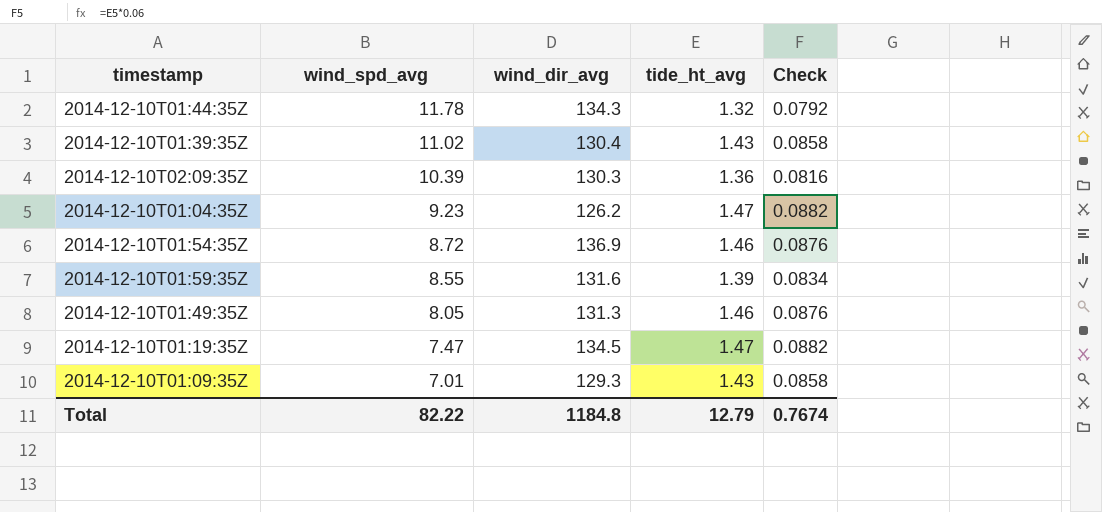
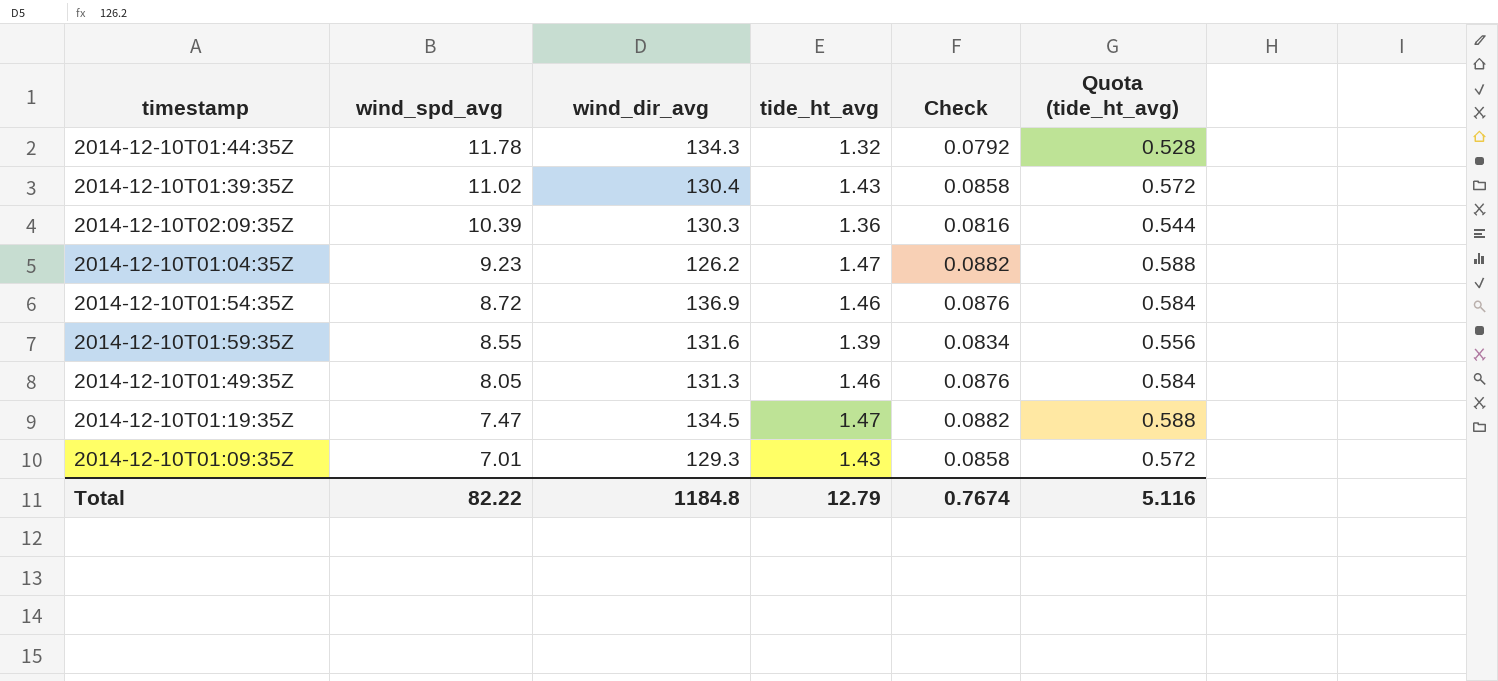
column Quota (tide_ht_avg) | formula: none -> [tide_ht_avg] * 0.4

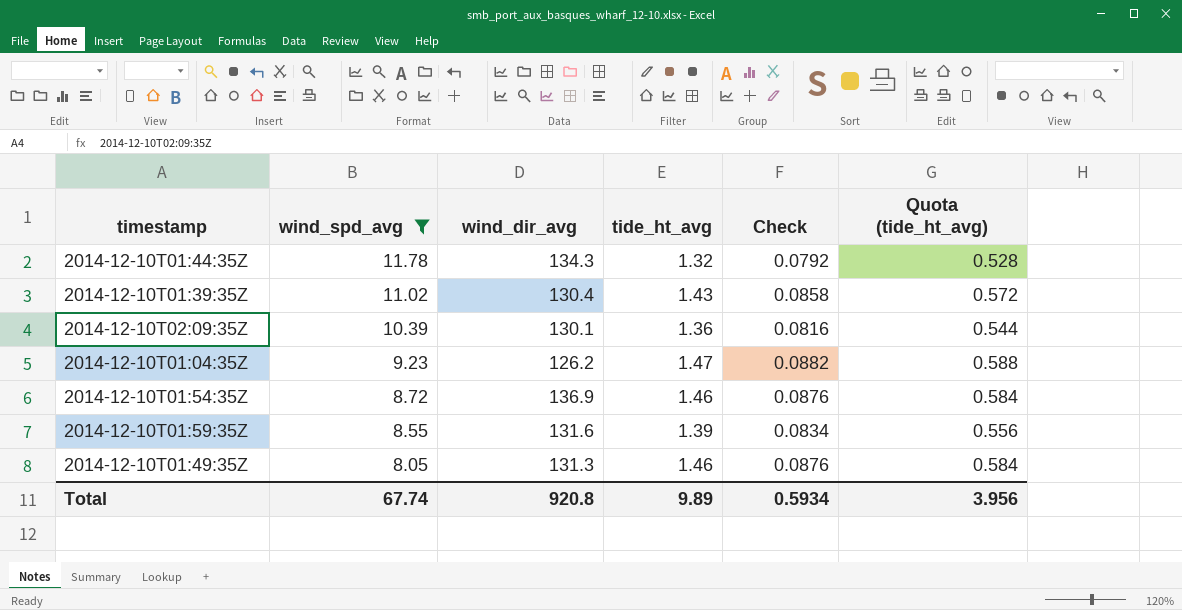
filter: none -> wind_spd_avg >= 8.05
2014-12-10T02:09:35Z | wind_dir_avg: 130.3 -> 130.1
Total | wind_spd_avg: 82.22 -> 67.74
Total | wind_dir_avg: 1184.8 -> 920.8
Total | tide_ht_avg: 12.79 -> 9.89
Total | Check: 0.7674 -> 0.5934
Total | Quota (tide_ht_avg): 5.116 -> 3.956

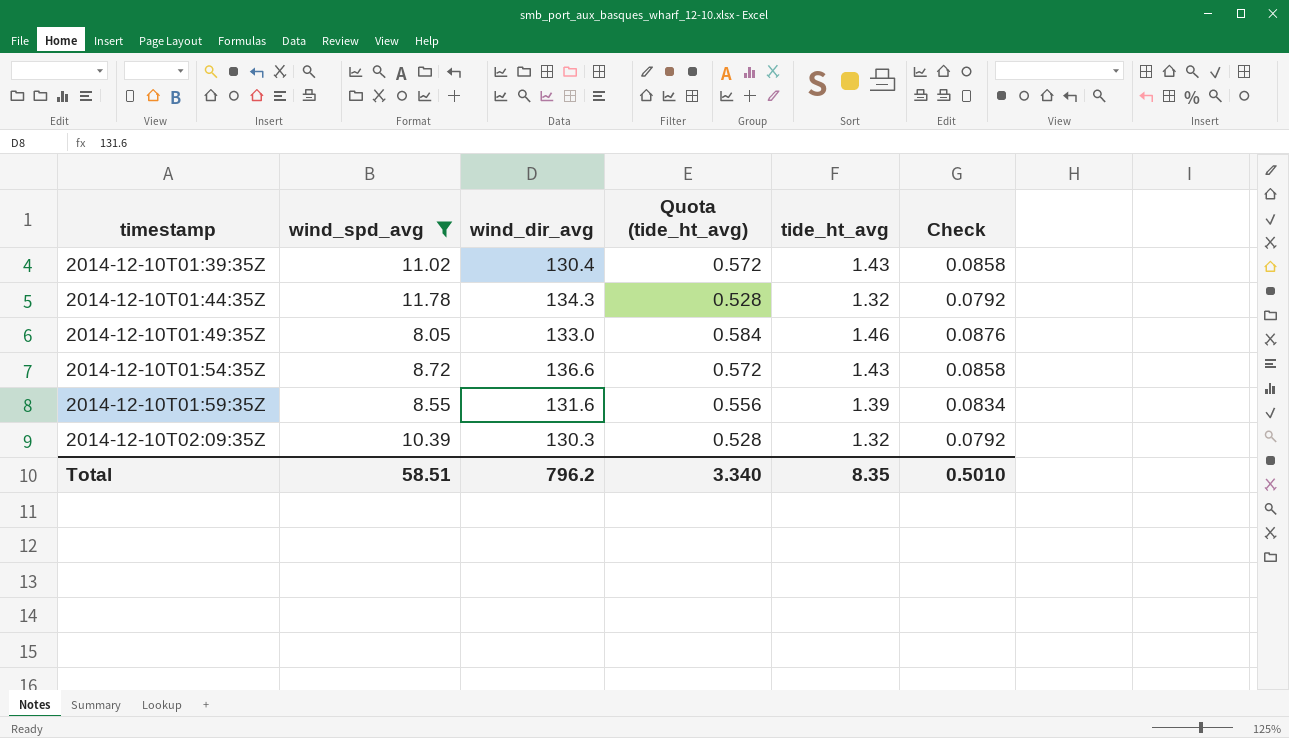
row order: wind_spd_avg descending -> timestamp ascending
column Quota (tide_ht_avg) | position: 6 -> 4
row 2014-12-10T01:04:35Z: 9.23 | 126.2 | 1.47 | 0.0882 | 0.588 -> none
2014-12-10T01:49:35Z | wind_dir_avg: 131.3 -> 133.0
2014-12-10T01:54:35Z | wind_dir_avg: 136.9 -> 136.6
2014-12-10T01:54:35Z | Quota (tide_ht_avg): 0.584 -> 0.572
2014-12-10T01:54:35Z | tide_ht_avg: 1.46 -> 1.43
2014-12-10T01:54:35Z | Check: 0.0876 -> 0.0858
2014-12-10T02:09:35Z | wind_dir_avg: 130.1 -> 130.3
2014-12-10T02:09:35Z | Quota (tide_ht_avg): 0.544 -> 0.528
2014-12-10T02:09:35Z | tide_ht_avg: 1.36 -> 1.32
2014-12-10T02:09:35Z | Check: 0.0816 -> 0.0792
Total | wind_spd_avg: 67.74 -> 58.51
Total | wind_dir_avg: 920.8 -> 796.2
Total | Quota (tide_ht_avg): 3.956 -> 3.340
Total | tide_ht_avg: 9.89 -> 8.35
Total | Check: 0.5934 -> 0.5010

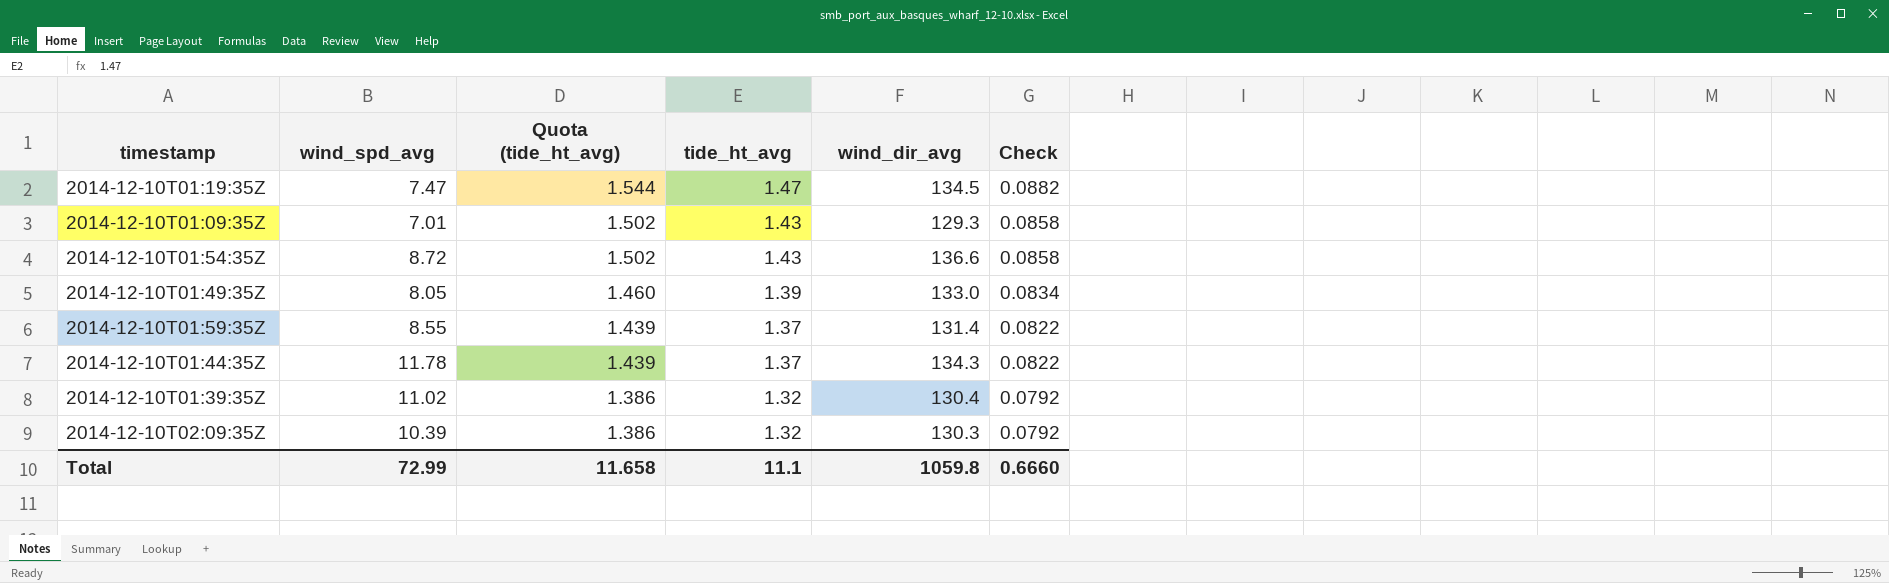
filter: wind_spd_avg >= 8.05 -> none
row order: timestamp ascending -> Quota (tide_ht_avg) descending
column Quota (tide_ht_avg) | formula: [tide_ht_avg] * 0.4 -> [tide_ht_avg] * 1.05
column wind_dir_avg | position: 3 -> 5
2014-12-10T01:49:35Z | tide_ht_avg: 1.46 -> 1.39
2014-12-10T01:49:35Z | Check: 0.0876 -> 0.0834
2014-12-10T01:59:35Z | tide_ht_avg: 1.39 -> 1.37
2014-12-10T01:59:35Z | wind_dir_avg: 131.6 -> 131.4
2014-12-10T01:59:35Z | Check: 0.0834 -> 0.0822
2014-12-10T01:44:35Z | tide_ht_avg: 1.32 -> 1.37
2014-12-10T01:44:35Z | Check: 0.0792 -> 0.0822
2014-12-10T01:39:35Z | tide_ht_avg: 1.43 -> 1.32
2014-12-10T01:39:35Z | Check: 0.0858 -> 0.0792
Total | wind_spd_avg: 58.51 -> 72.99
Total | Quota (tide_ht_avg): 3.340 -> 11.658
Total | tide_ht_avg: 8.35 -> 11.1
Total | wind_dir_avg: 796.2 -> 1059.8
Total | Check: 0.5010 -> 0.6660

